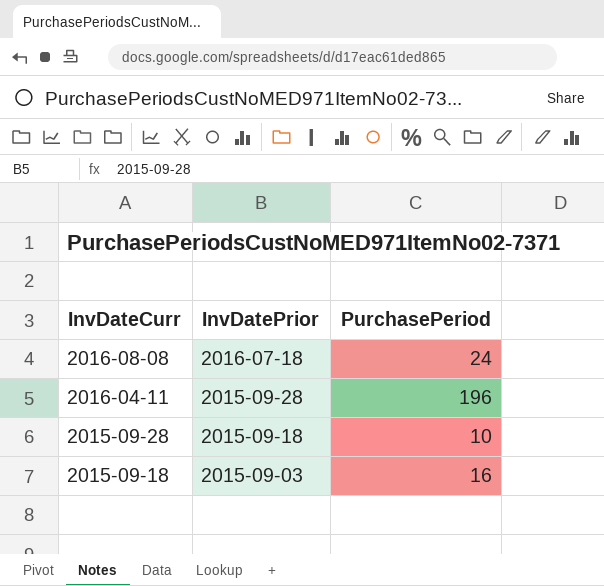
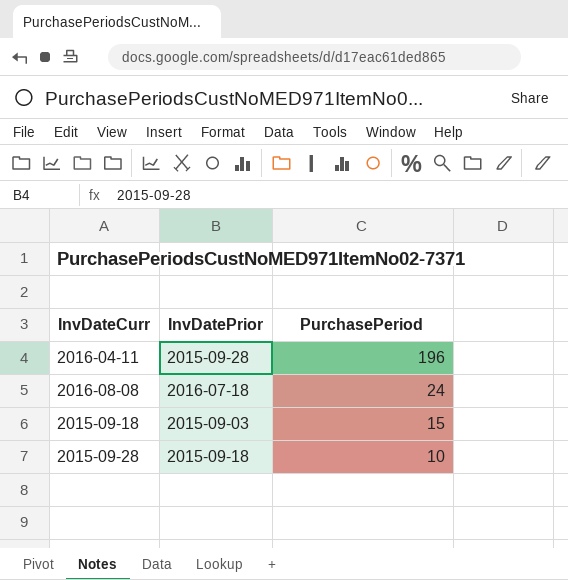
row order: InvDateCurr descending -> PurchasePeriod descending
2015-09-18 | PurchasePeriod: 16 -> 15

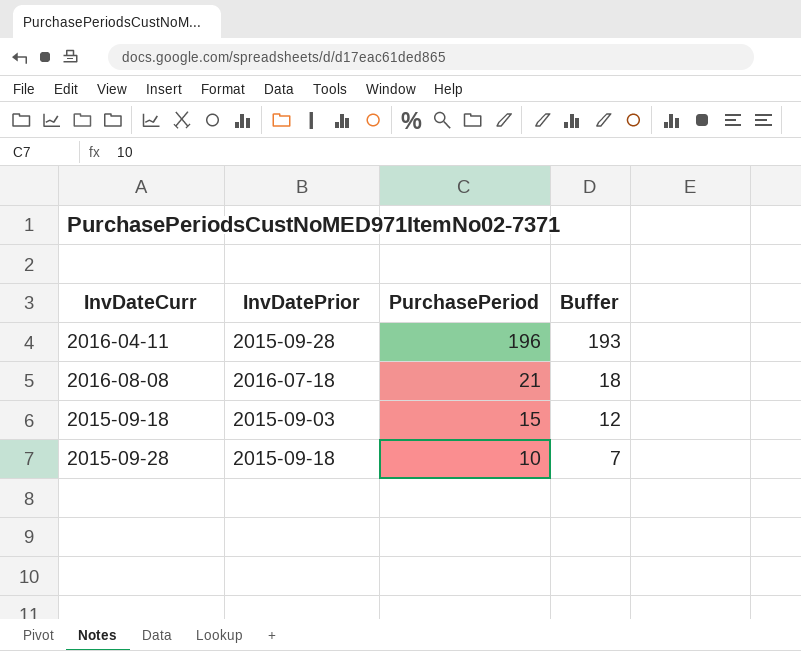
column Buffer | formula: none -> [PurchasePeriod] - 3
2016-08-08 | PurchasePeriod: 24 -> 21

